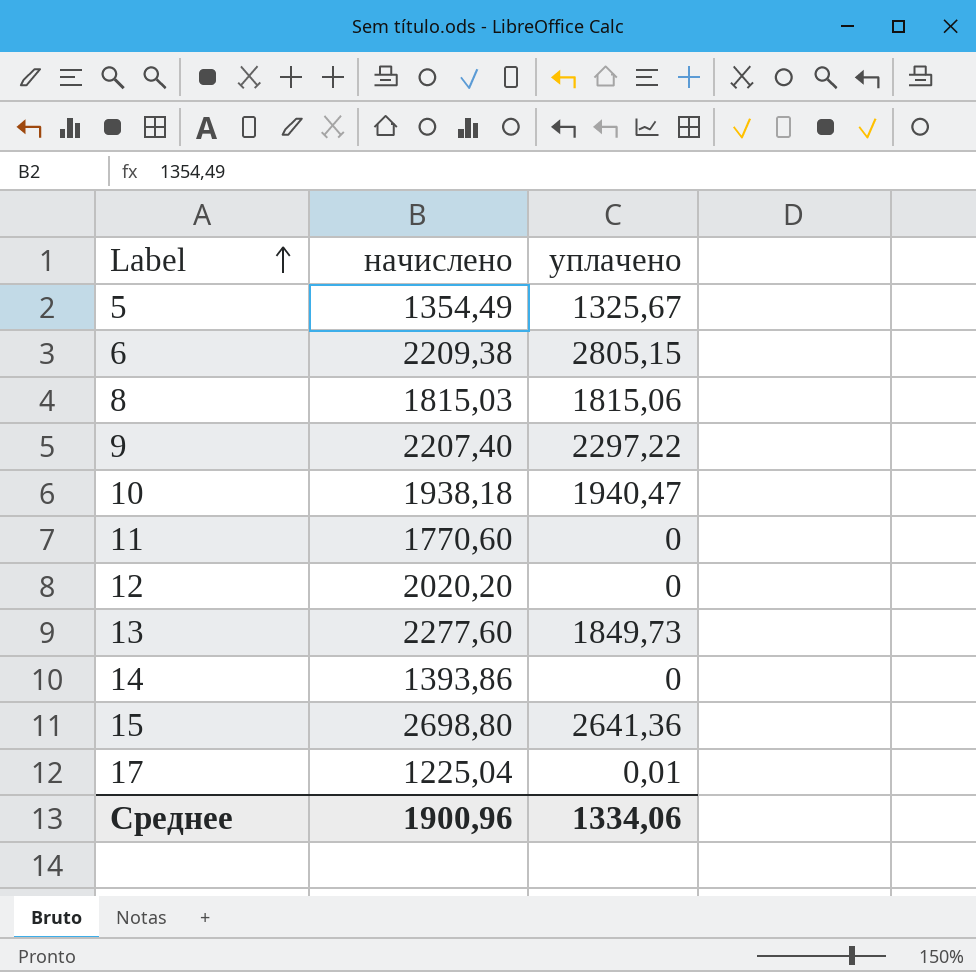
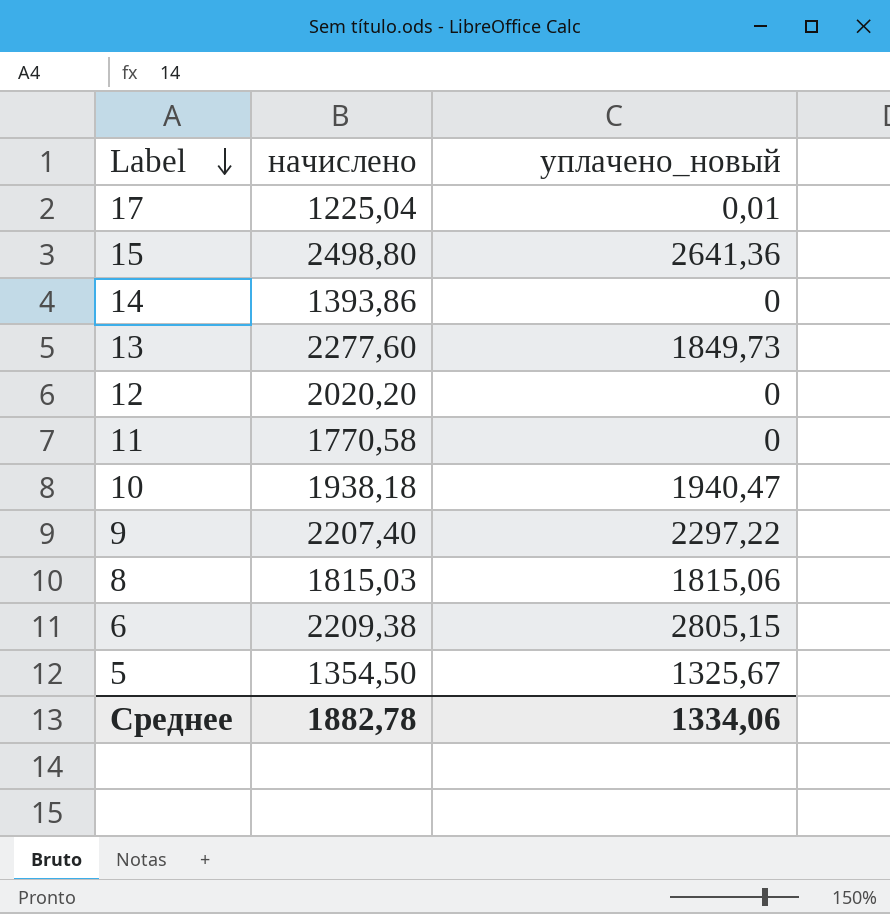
row order: Label ascending -> Label descending
column name: уплачено -> уплачено_новый
15 | начислено: 2698,80 -> 2498,80
11 | начислено: 1770,60 -> 1770,58
5 | начислено: 1354,49 -> 1354,50
Среднее | начислено: 1900,96 -> 1882,78

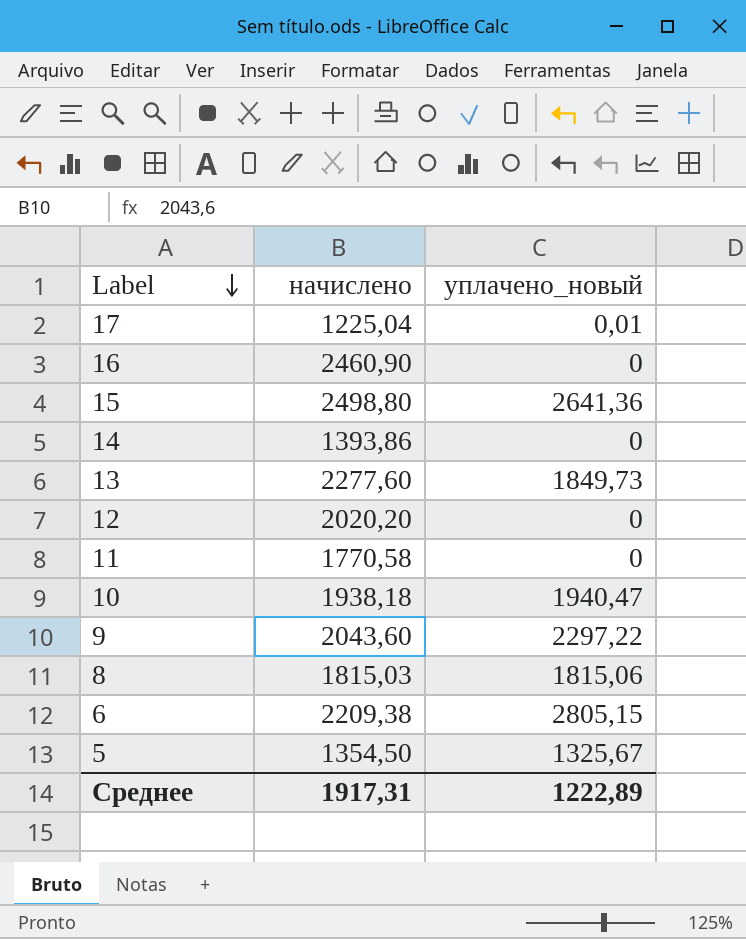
row 16: none -> 2460,90 | 0
9 | начислено: 2207,40 -> 2043,60
Среднее | начислено: 1882,78 -> 1917,31
Среднее | уплачено_новый: 1334,06 -> 1222,89

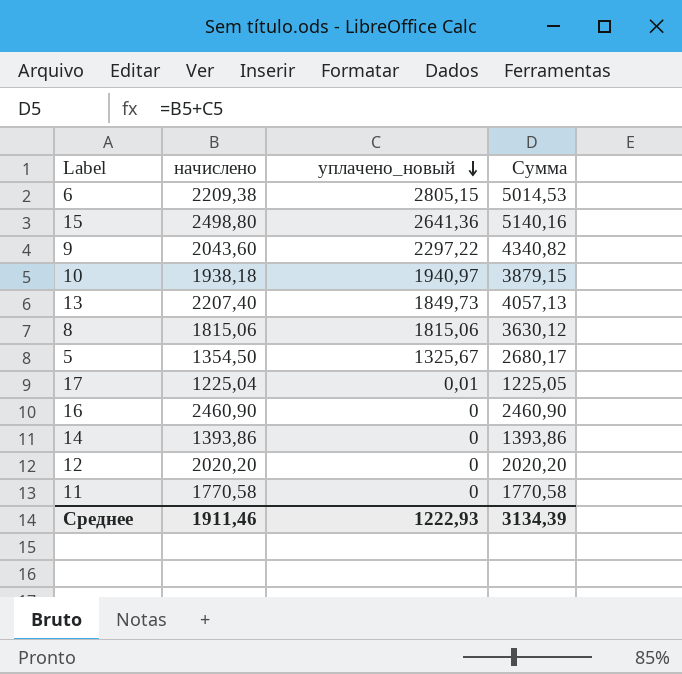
row order: Label descending -> уплачено_новый descending
column Сумма | formula: none -> [начислено] + [уплачено_новый]
10 | уплачено_новый: 1940,47 -> 1940,97
13 | начислено: 2277,60 -> 2207,40
8 | начислено: 1815,03 -> 1815,06
Среднее | начислено: 1917,31 -> 1911,46
Среднее | уплачено_новый: 1222,89 -> 1222,93

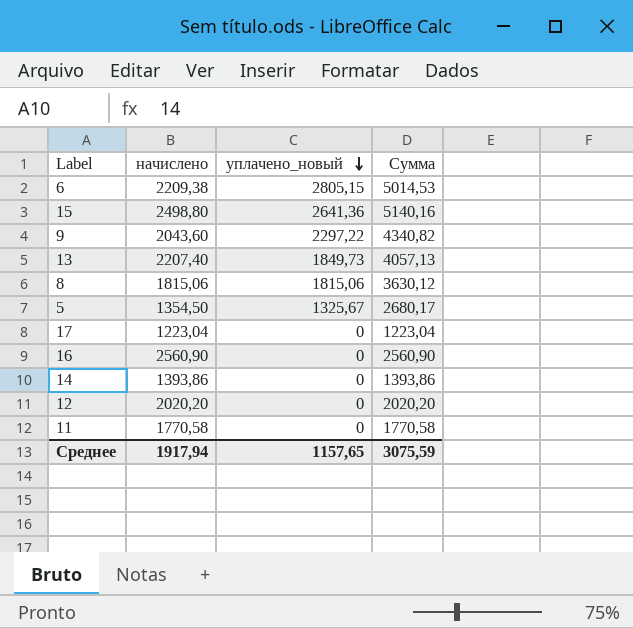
row 10: 1938,18 | 1940,97 | 3879,15 -> none
17 | начислено: 1225,04 -> 1223,04
17 | уплачено_новый: 0,01 -> 0
17 | Сумма: 1225,05 -> 1223,04
16 | начислено: 2460,90 -> 2560,90
16 | Сумма: 2460,90 -> 2560,90
Среднее | начислено: 1911,46 -> 1917,94
Среднее | уплачено_новый: 1222,93 -> 1157,65
Среднее | Сумма: 3134,39 -> 3075,59

